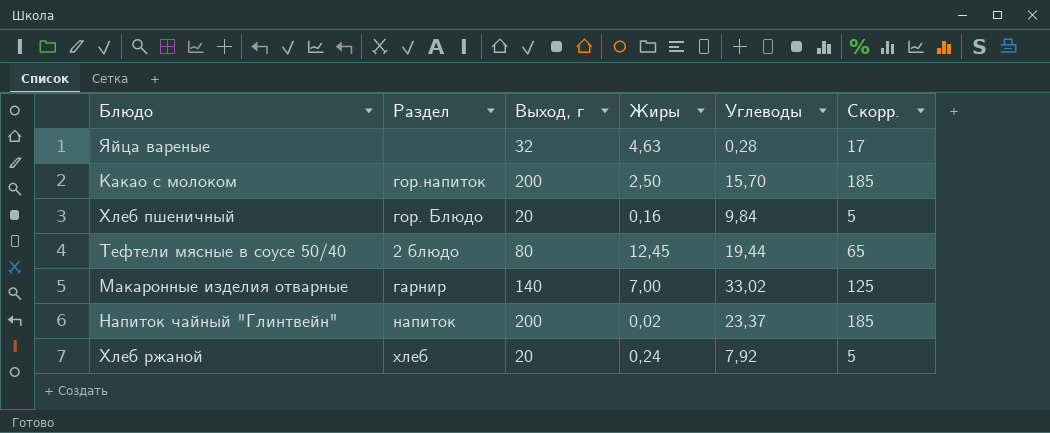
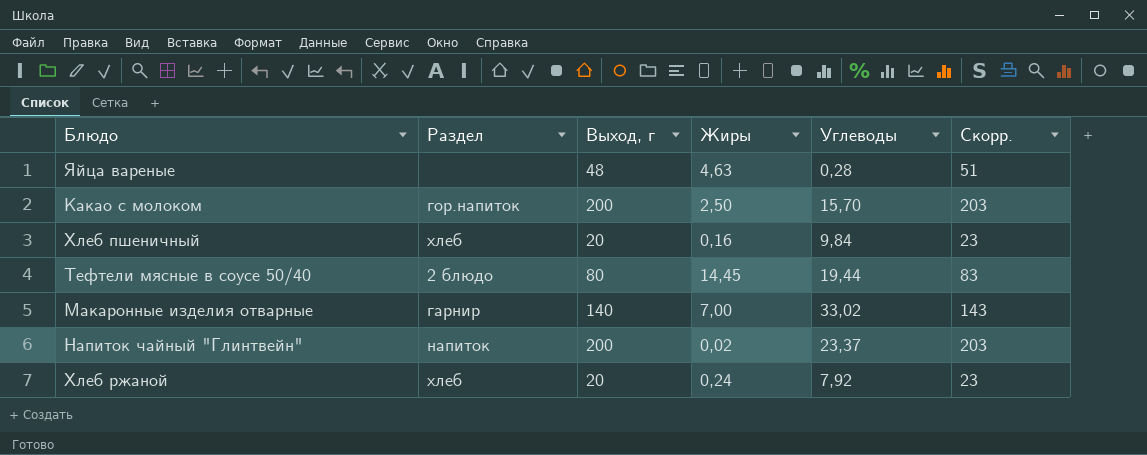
column Скорр. | formula: [Выход, г] - 15 -> [Выход, г] + 3
Яйца вареные | Выход, г: 32 -> 48
Хлеб пшеничный | Раздел: гор. Блюдо -> хлеб
Тефтели мясные в соусе 50/40 | Жиры: 12,45 -> 14,45

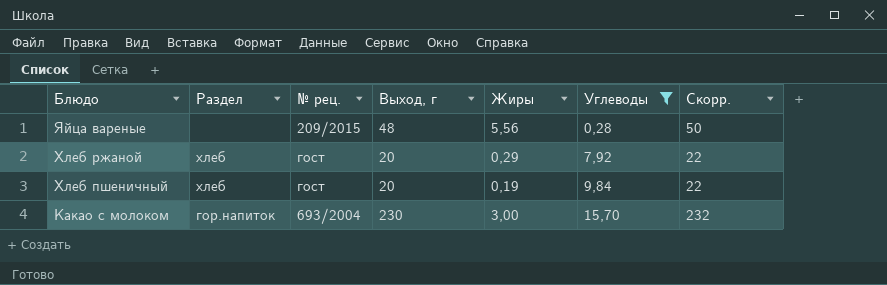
filter: none -> Углеводы <= 15,70
row order: none -> Блюдо descending
column № рец. | position: none -> 3
column Скорр. | formula: [Выход, г] + 3 -> [Выход, г] + 2
Яйца вареные | Жиры: 4,63 -> 5,56
Хлеб ржаной | Жиры: 0,24 -> 0,29
Хлеб пшеничный | Жиры: 0,16 -> 0,19
Какао с молоком | Выход, г: 200 -> 230
Какао с молоком | Жиры: 2,50 -> 3,00

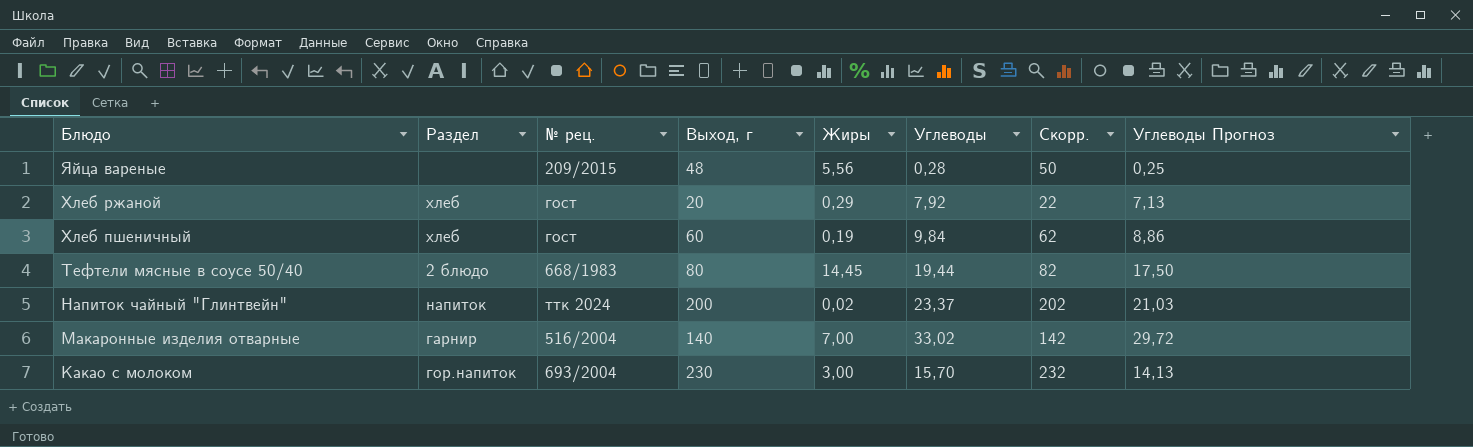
filter: Углеводы <= 15,70 -> none
column Углеводы Прогноз | formula: none -> [Углеводы] * 0,9
Хлеб пшеничный | Выход, г: 20 -> 60
Хлеб пшеничный | Скорр.: 22 -> 62

